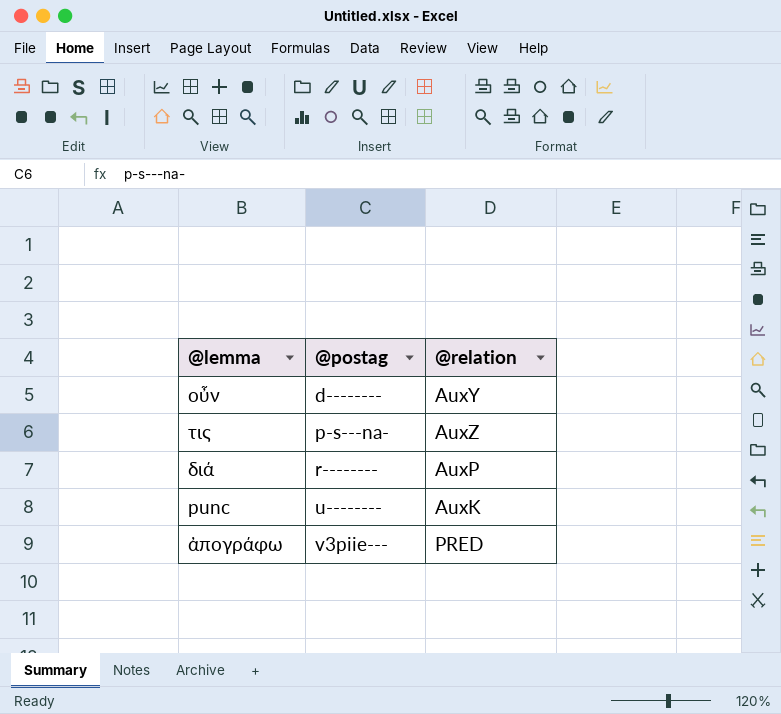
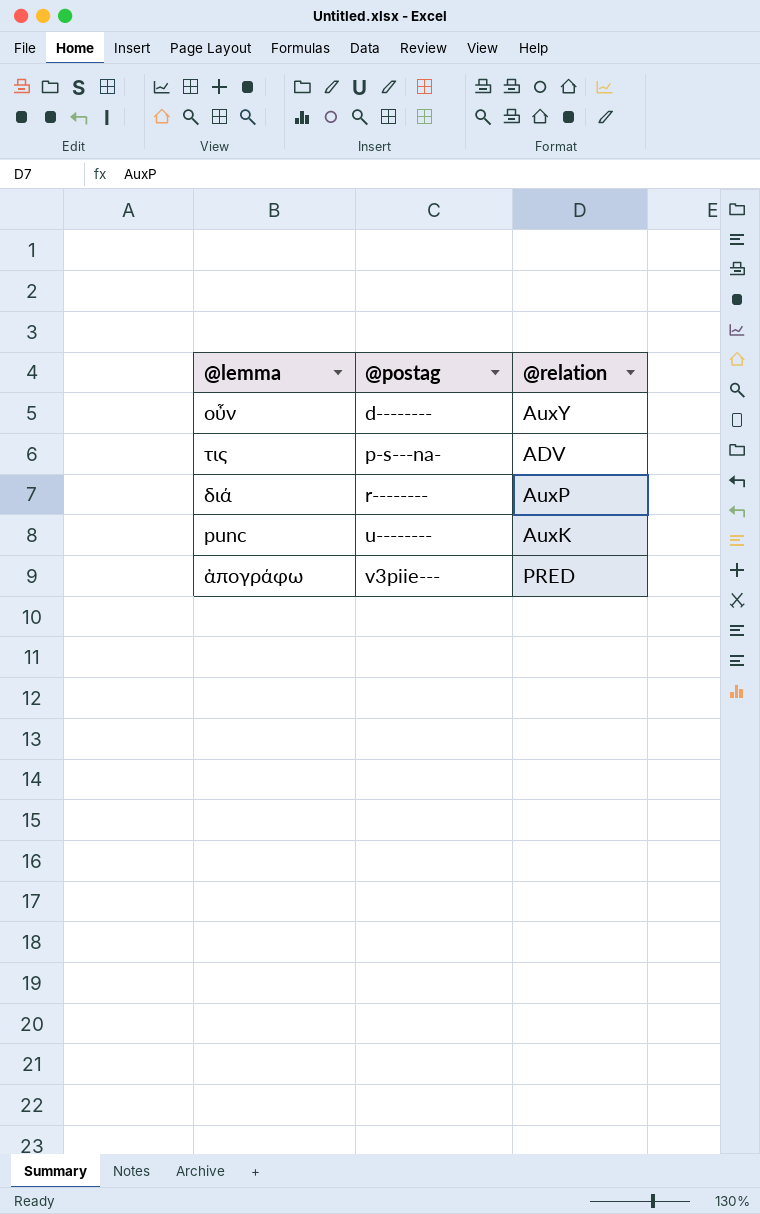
τις | @relation: AuxZ -> ADV

